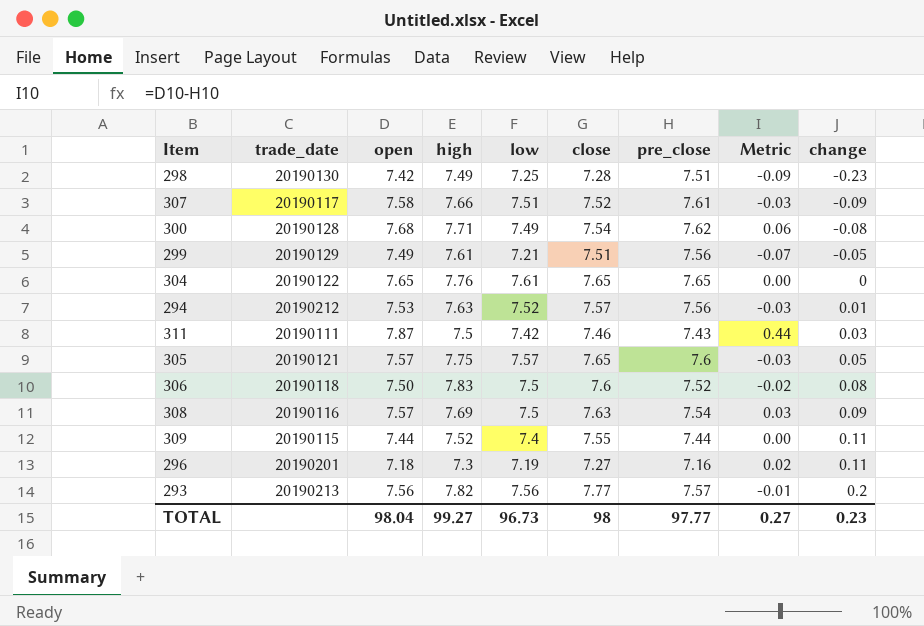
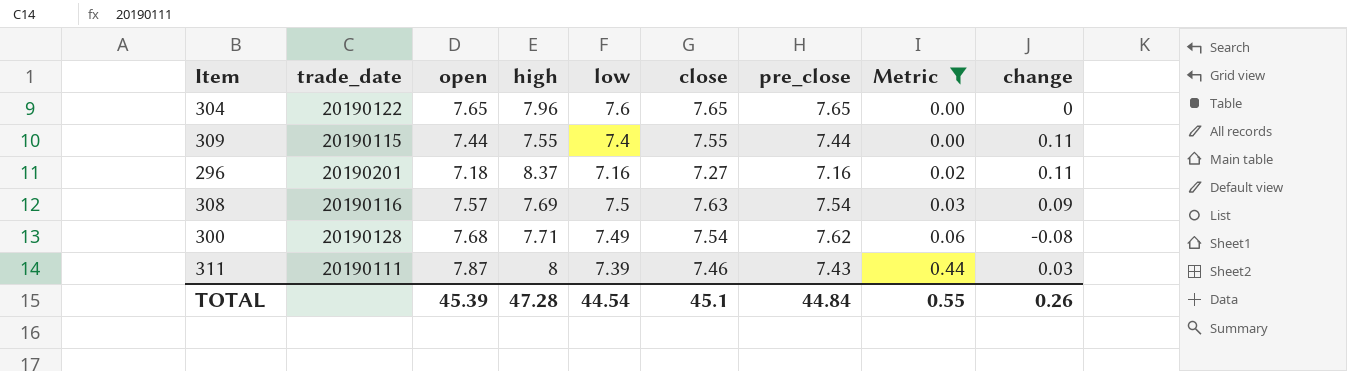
filter: none -> Metric >= 0.00
row order: change ascending -> Metric ascending
304 | high: 7.76 -> 7.96
304 | low: 7.61 -> 7.6
309 | high: 7.52 -> 7.55
296 | high: 7.3 -> 8.37
296 | low: 7.19 -> 7.16
311 | high: 7.5 -> 8
311 | low: 7.42 -> 7.39
TOTAL | open: 98.04 -> 45.39
TOTAL | high: 99.27 -> 47.28
TOTAL | low: 96.73 -> 44.54
TOTAL | close: 98 -> 45.1
TOTAL | pre_close: 97.77 -> 44.84
TOTAL | Metric: 0.27 -> 0.55
TOTAL | change: 0.23 -> 0.26

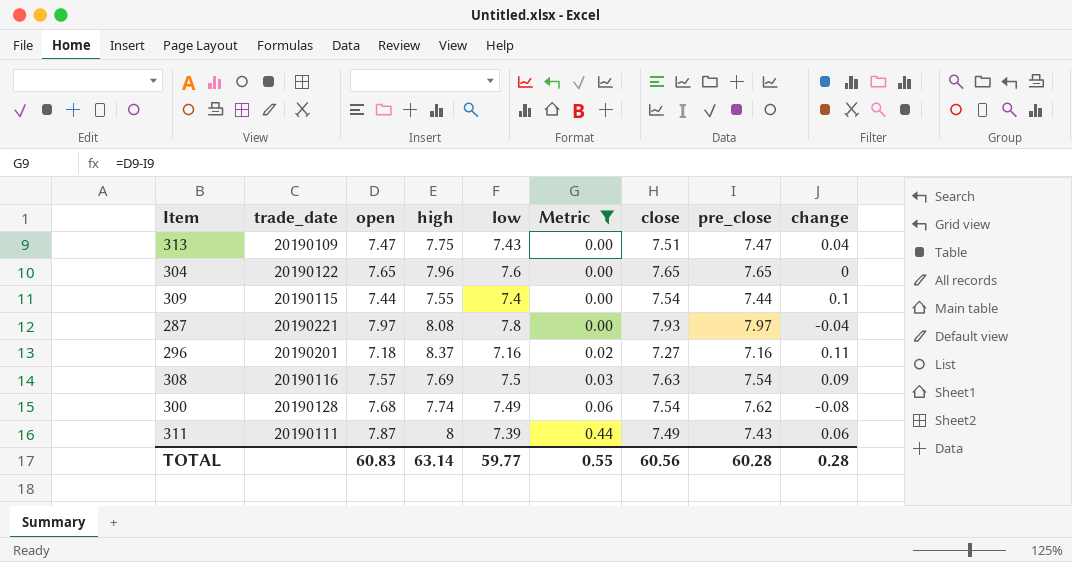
column Metric | position: 8 -> 6
row 313: none -> 20190109 | 7.47 | 7.75 | 7.43 | 0.00 | 7.51 | 7.47 | 0.04
309 | close: 7.55 -> 7.54
309 | change: 0.11 -> 0.1
row 287: none -> 20190221 | 7.97 | 8.08 | 7.8 | 0.00 | 7.93 | 7.97 | -0.04
300 | high: 7.71 -> 7.74
311 | close: 7.46 -> 7.49
311 | change: 0.03 -> 0.06
TOTAL | open: 45.39 -> 60.83
TOTAL | high: 47.28 -> 63.14
TOTAL | low: 44.54 -> 59.77
TOTAL | close: 45.1 -> 60.56
TOTAL | pre_close: 44.84 -> 60.28
TOTAL | change: 0.26 -> 0.28

